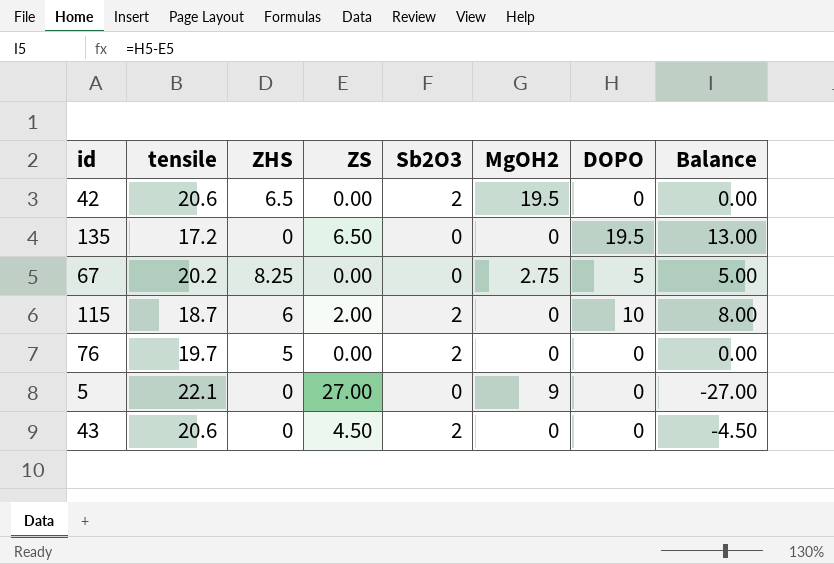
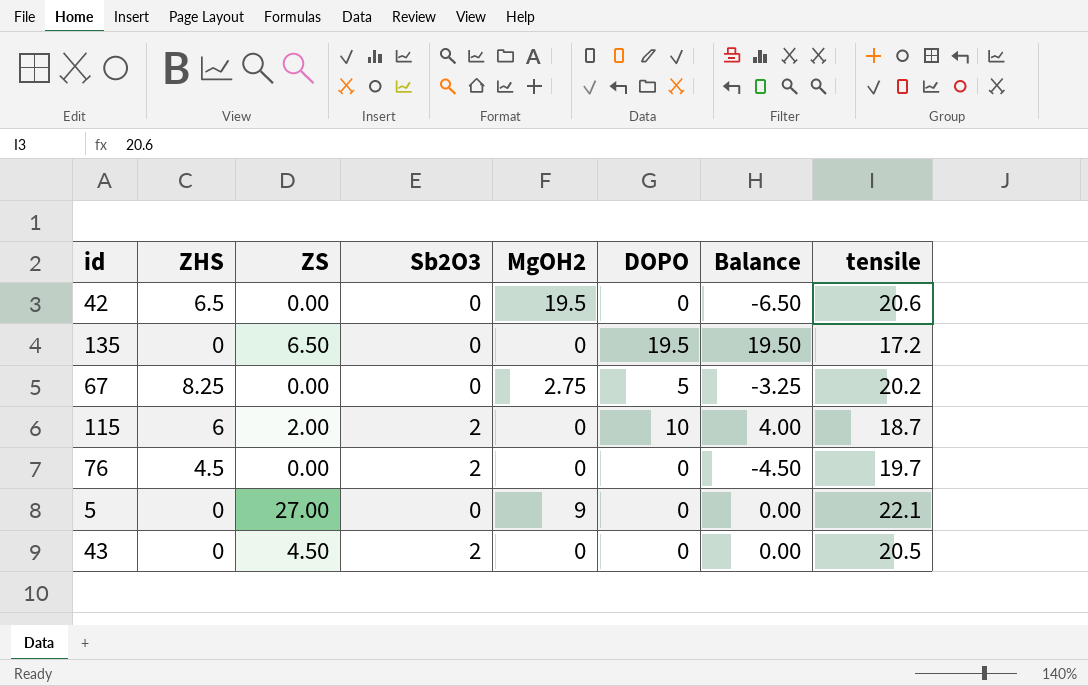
column Balance | formula: [DOPO] - [ZS] -> [DOPO] - [ZHS]
column tensile | position: 2 -> 8
42 | Sb2O3: 2 -> 0
76 | ZHS: 5 -> 4.5
43 | tensile: 20.6 -> 20.5

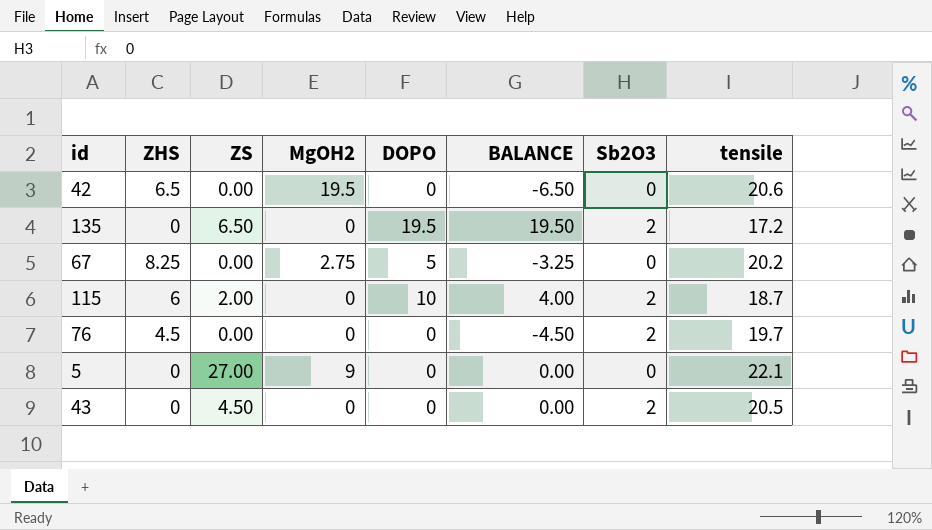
column name: Balance -> BALANCE
column Sb2O3 | position: 4 -> 7
135 | Sb2O3: 0 -> 2

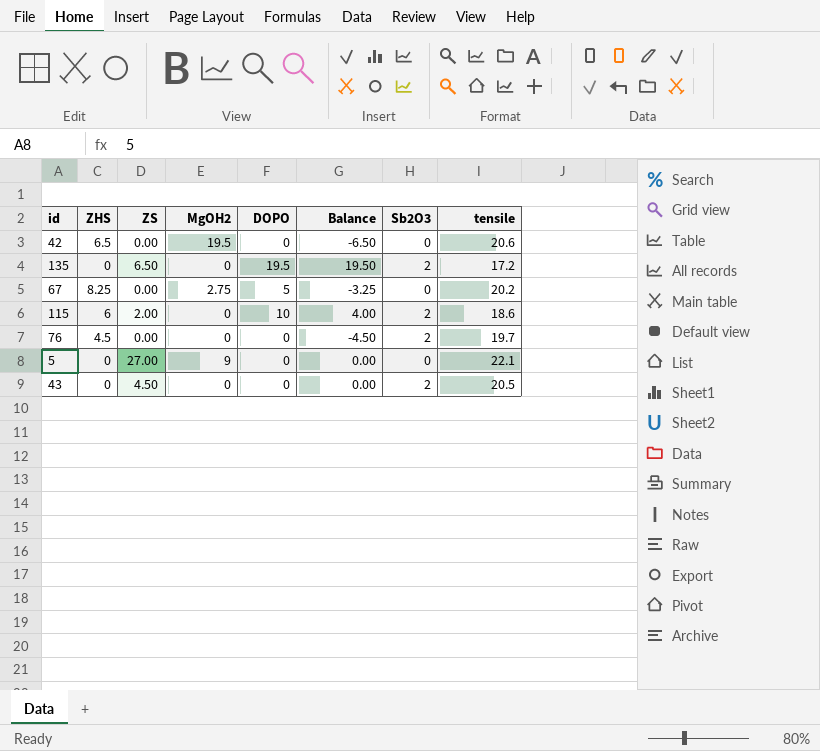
column name: BALANCE -> Balance
115 | tensile: 18.7 -> 18.6

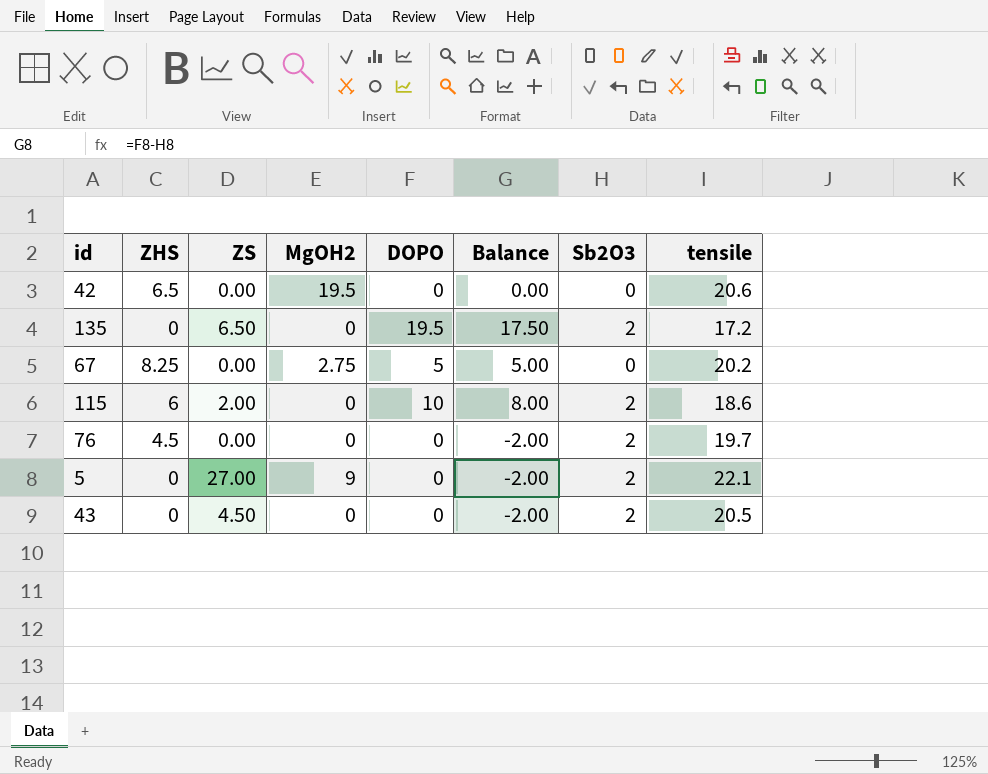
column Balance | formula: [DOPO] - [ZHS] -> [DOPO] - [Sb2O3]
5 | Sb2O3: 0 -> 2

